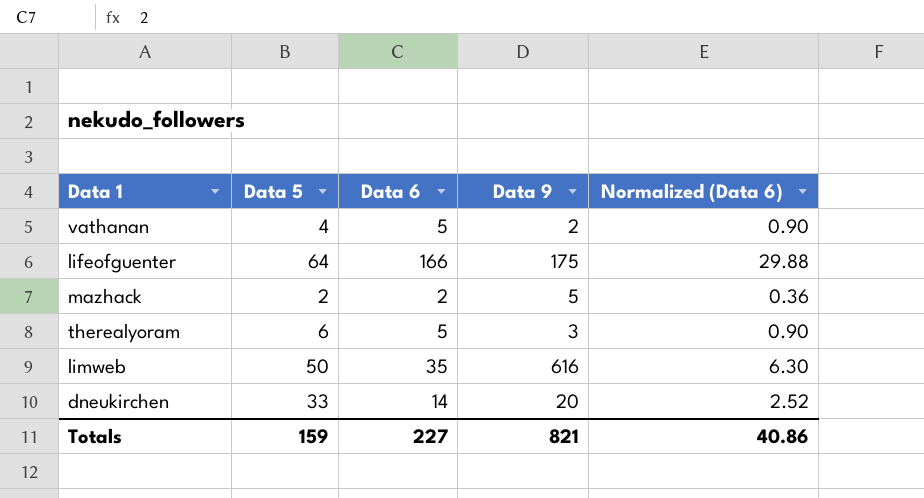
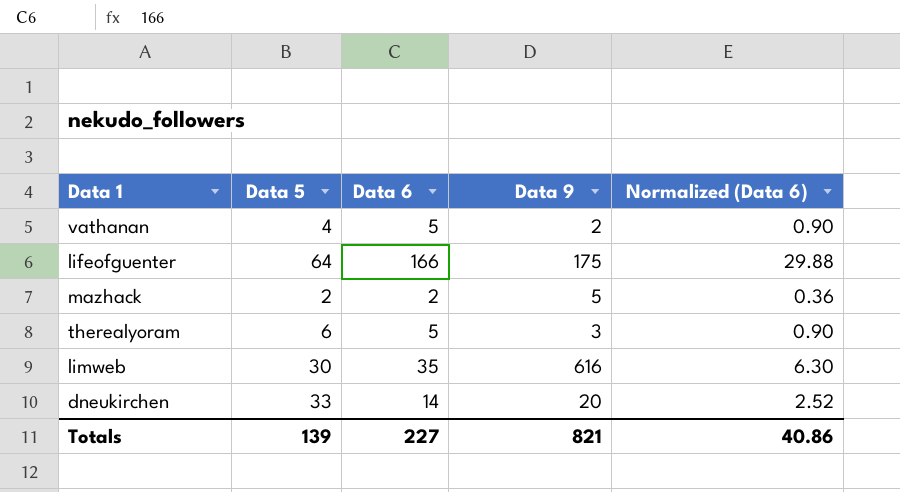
limweb | Data 5: 50 -> 30
Totals | Data 5: 159 -> 139

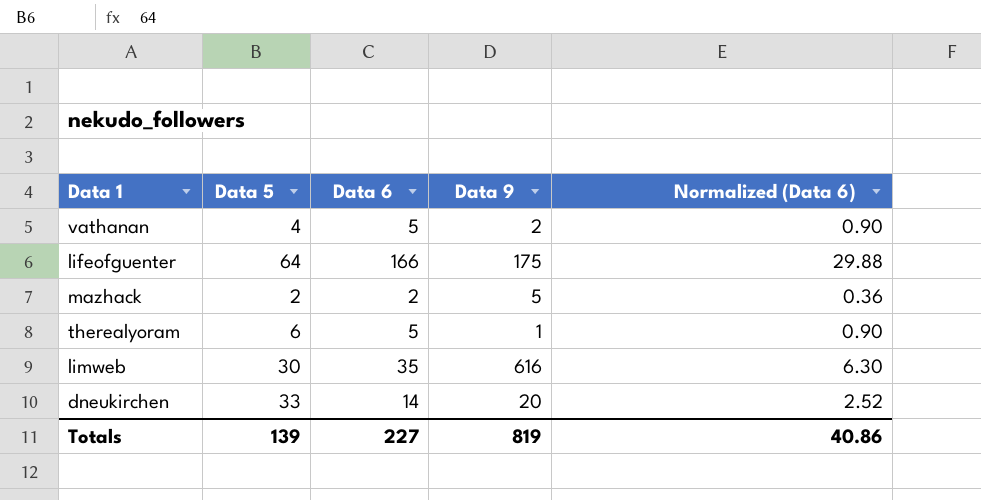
therealyoram | Data 9: 3 -> 1
Totals | Data 9: 821 -> 819

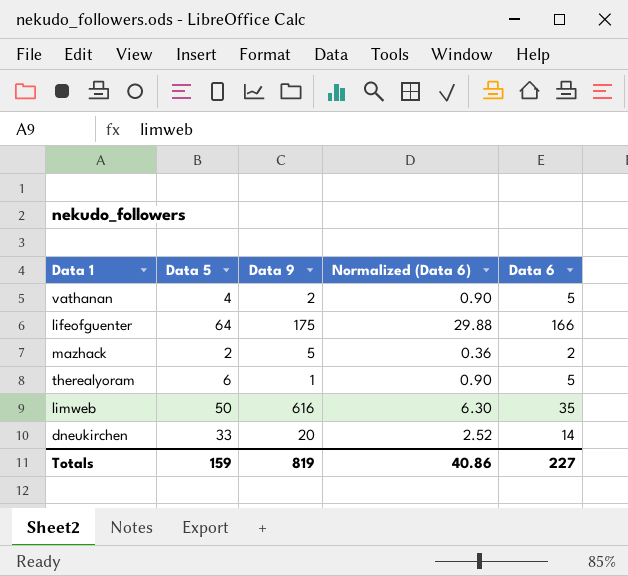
column Data 6 | position: 3 -> 5
limweb | Data 5: 30 -> 50
Totals | Data 5: 139 -> 159

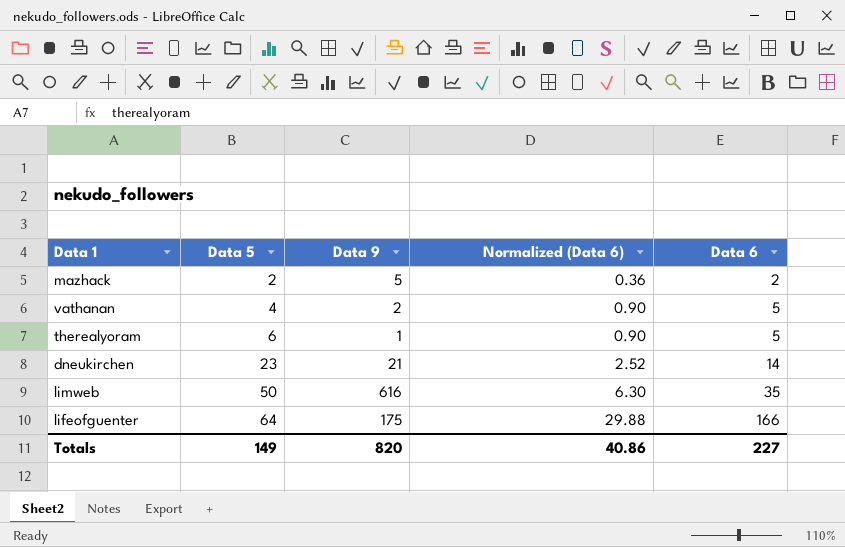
row order: none -> Data 5 ascending
dneukirchen | Data 5: 33 -> 23
dneukirchen | Data 9: 20 -> 21
Totals | Data 5: 159 -> 149
Totals | Data 9: 819 -> 820

